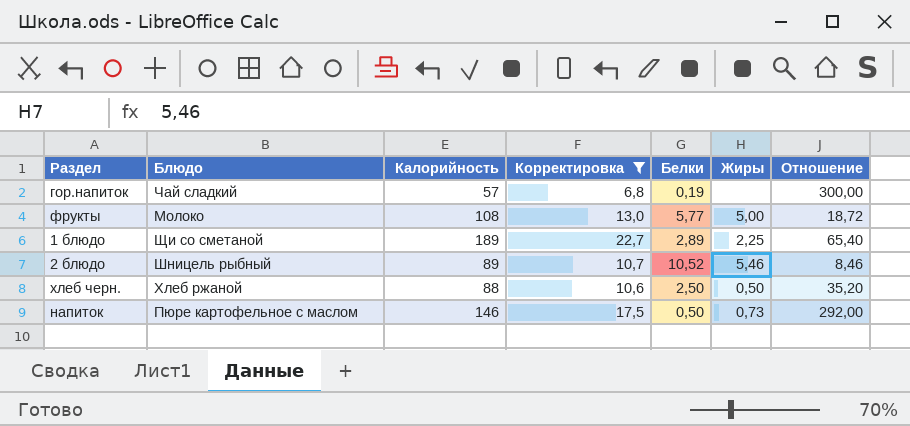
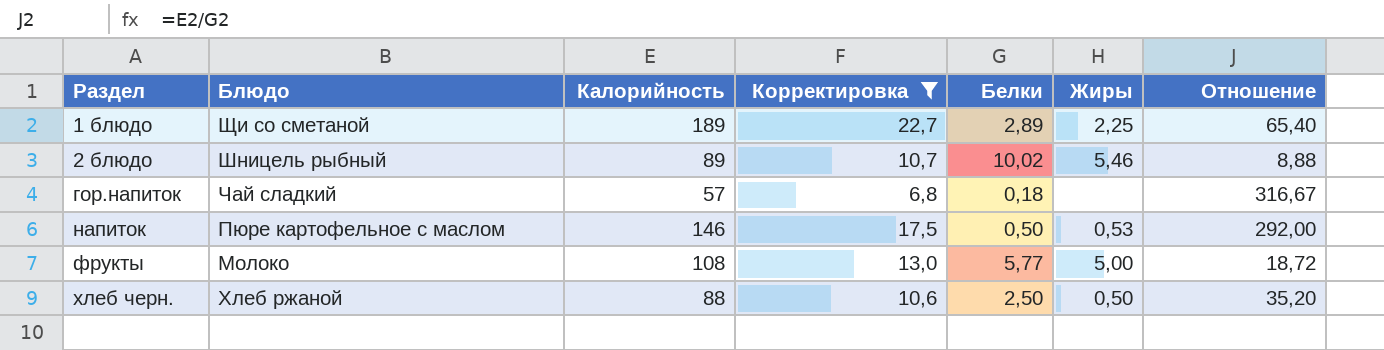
row order: none -> Раздел ascending
2 блюдо | Белки: 10,52 -> 10,02
2 блюдо | Отношение: 8,46 -> 8,88
гор.напиток | Белки: 0,19 -> 0,18
гор.напиток | Отношение: 300,00 -> 316,67
напиток | Жиры: 0,73 -> 0,53

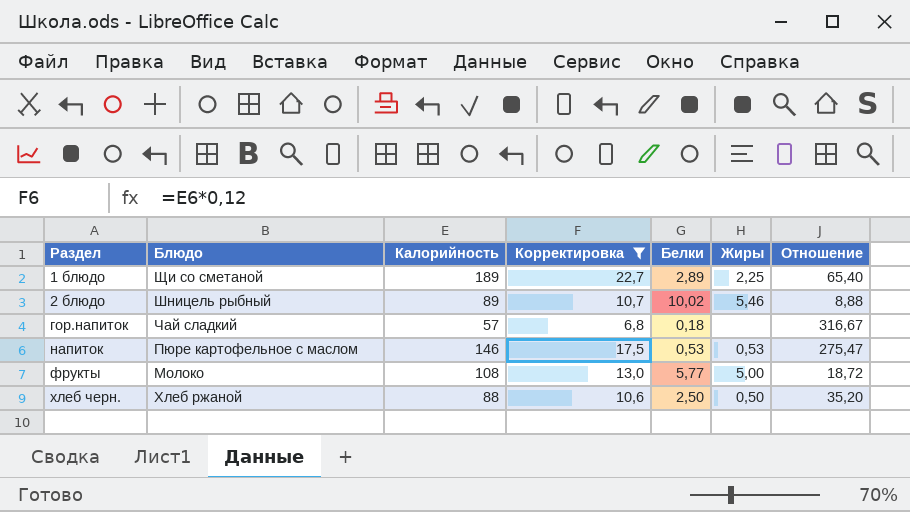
напиток | Белки: 0,50 -> 0,53
напиток | Отношение: 292,00 -> 275,47

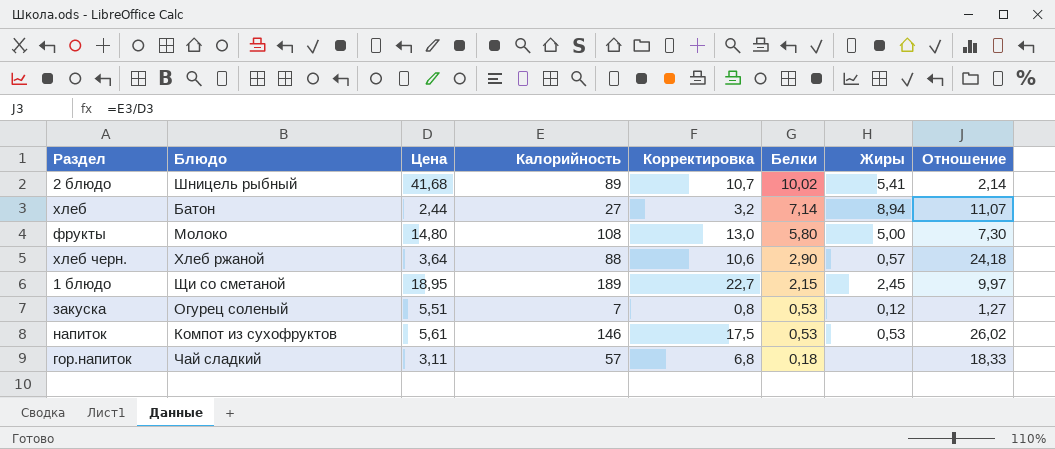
filter: Корректировка >= 6,8 -> none
row order: Раздел ascending -> Белки descending
column Цена | position: none -> 3
column Отношение | formula: [Калорийность] / [Белки] -> [Калорийность] / [Цена]
2 блюдо | Жиры: 5,46 -> 5,41
фрукты | Белки: 5,77 -> 5,80
хлеб черн. | Белки: 2,50 -> 2,90
хлеб черн. | Жиры: 0,50 -> 0,57
1 блюдо | Белки: 2,89 -> 2,15
1 блюдо | Жиры: 2,25 -> 2,45
напиток | Блюдо: Пюре картофельное с маслом -> Компот из сухофруктов

